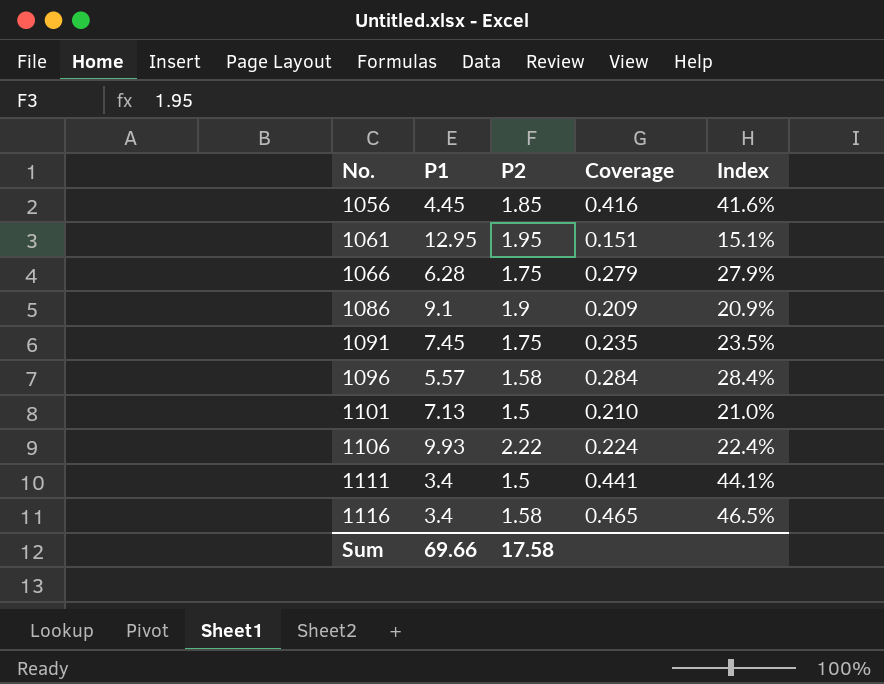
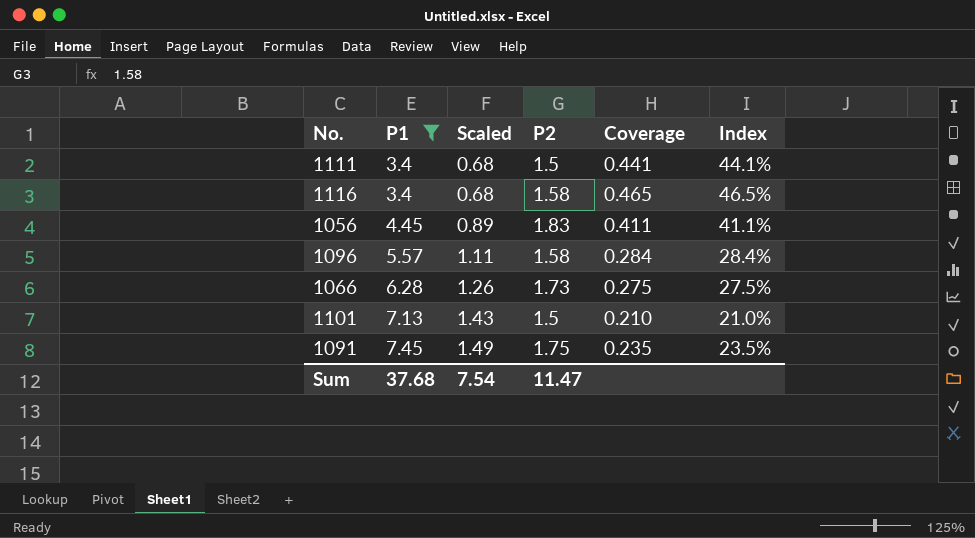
filter: none -> P1 <= 7.45
row order: No. ascending -> P1 ascending
column Scaled | formula: none -> [P1] * 0.2
1056 | P2: 1.85 -> 1.83
1056 | Coverage: 0.416 -> 0.411
1056 | Index: 41.6% -> 41.1%
1066 | P2: 1.75 -> 1.73
1066 | Coverage: 0.279 -> 0.275
1066 | Index: 27.9% -> 27.5%
Sum | P1: 69.66 -> 37.68
Sum | P2: 17.58 -> 11.47

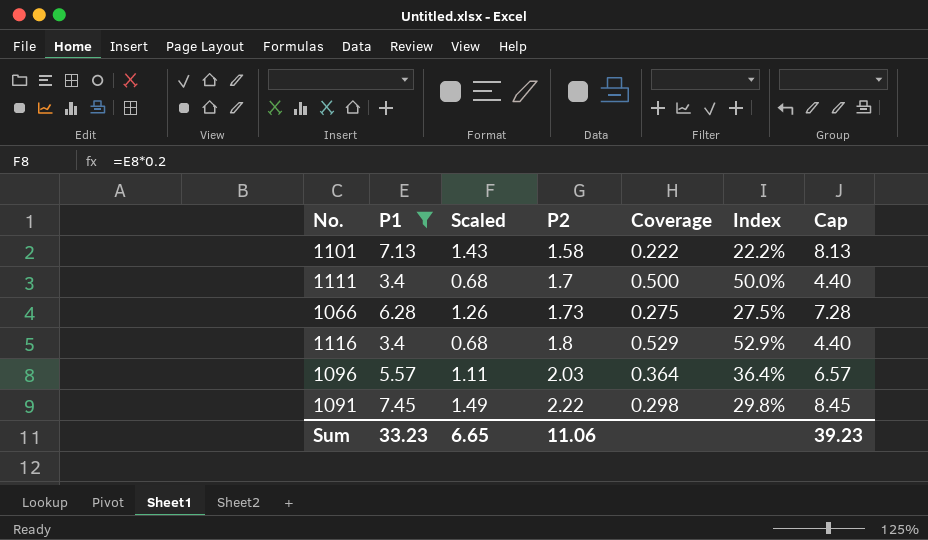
row order: P1 ascending -> P2 ascending
column Cap | formula: none -> [P1] + 1
row 1056: 4.45 | 0.89 | 1.83 | 0.411 | 41.1% -> none
1101 | P2: 1.5 -> 1.58
1101 | Coverage: 0.210 -> 0.222
1101 | Index: 21.0% -> 22.2%
1111 | P2: 1.5 -> 1.7
1111 | Coverage: 0.441 -> 0.500
1111 | Index: 44.1% -> 50.0%
1116 | P2: 1.58 -> 1.8
1116 | Coverage: 0.465 -> 0.529
1116 | Index: 46.5% -> 52.9%
1096 | P2: 1.58 -> 2.03
1096 | Coverage: 0.284 -> 0.364
1096 | Index: 28.4% -> 36.4%
1091 | P2: 1.75 -> 2.22
1091 | Coverage: 0.235 -> 0.298
1091 | Index: 23.5% -> 29.8%
Sum | P1: 37.68 -> 33.23
Sum | Scaled: 7.54 -> 6.65
Sum | P2: 11.47 -> 11.06

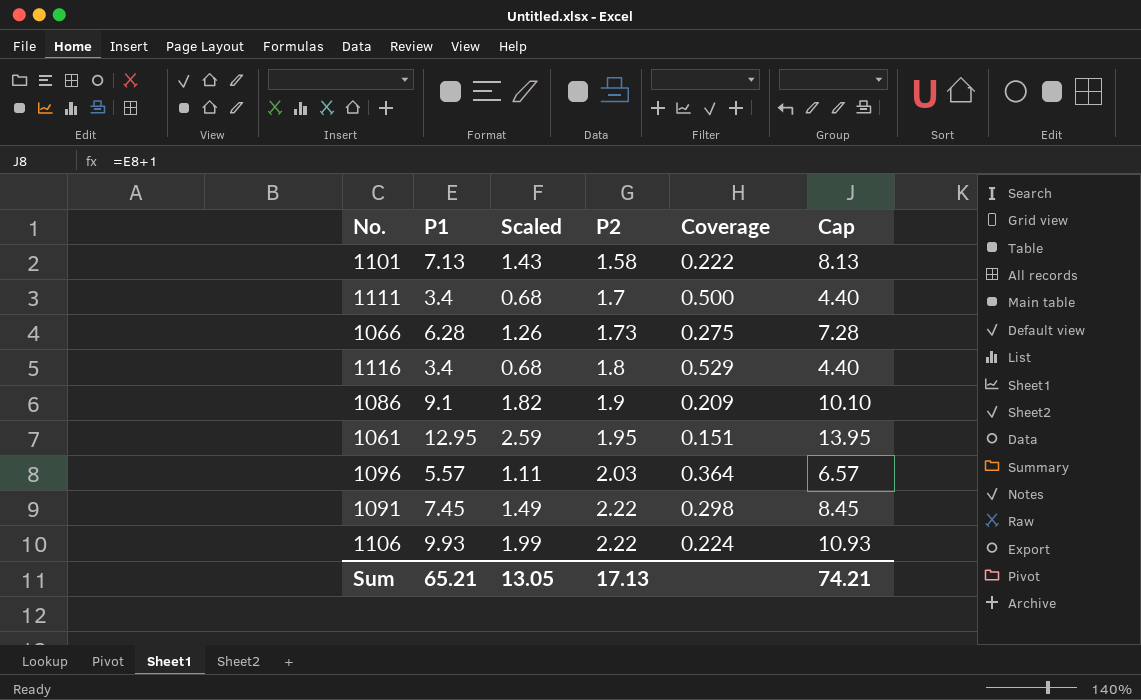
filter: P1 <= 7.45 -> none
column Index | formula: [P2] / [P1] -> none
Sum | P1: 33.23 -> 65.21
Sum | Scaled: 6.65 -> 13.05
Sum | P2: 11.06 -> 17.13
Sum | Cap: 39.23 -> 74.21

